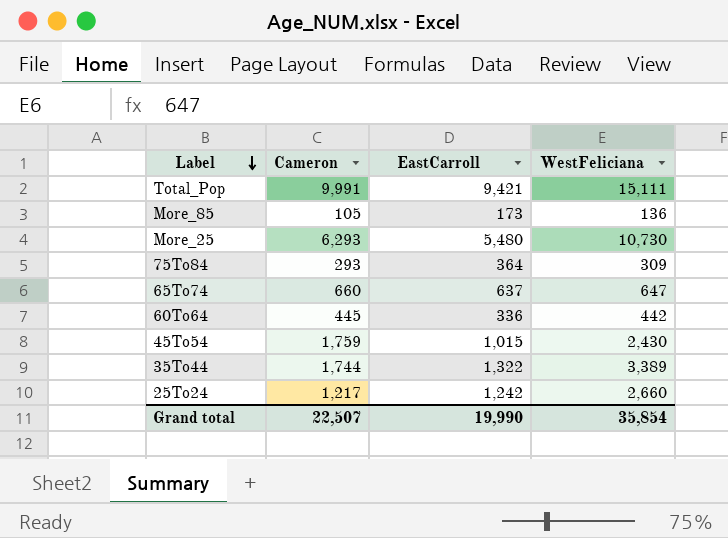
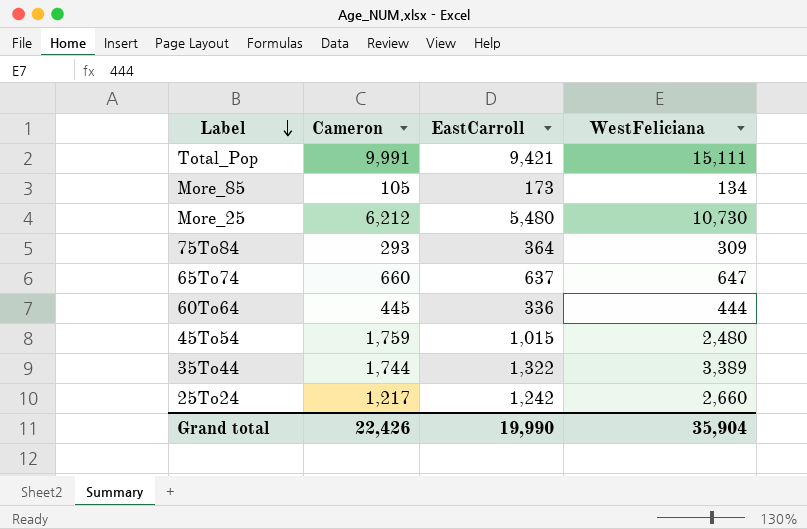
More_85 | WestFeliciana: 136 -> 134
More_25 | Cameron: 6,293 -> 6,212
60To64 | WestFeliciana: 442 -> 444
45To54 | WestFeliciana: 2,430 -> 2,480
Grand total | Cameron: 22,507 -> 22,426
Grand total | WestFeliciana: 35,854 -> 35,904

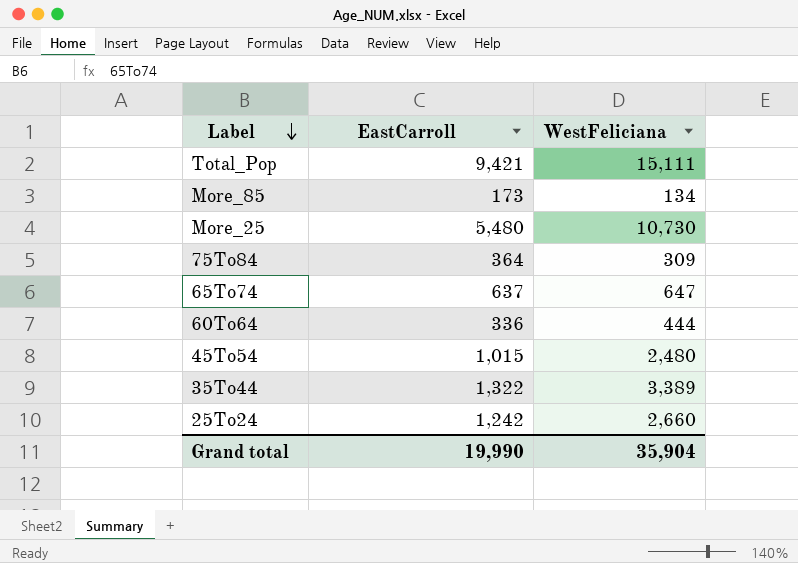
column Cameron | position: 2 -> none

